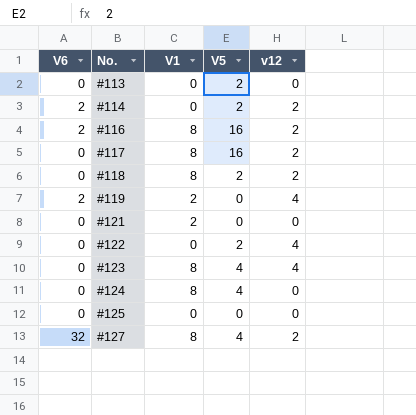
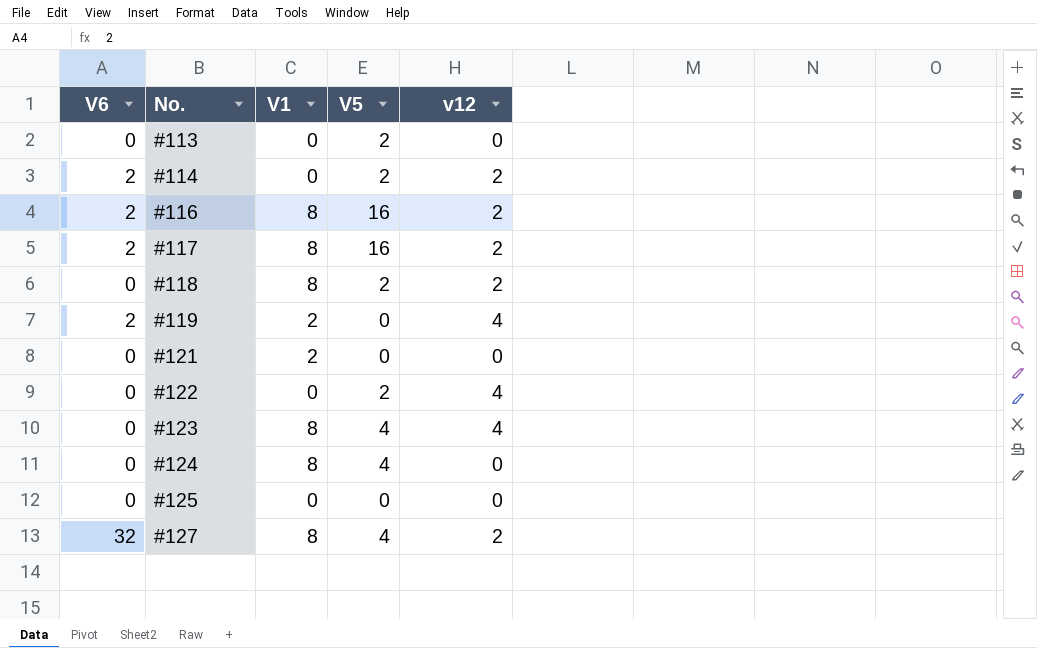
#117 | V6: 0 -> 2

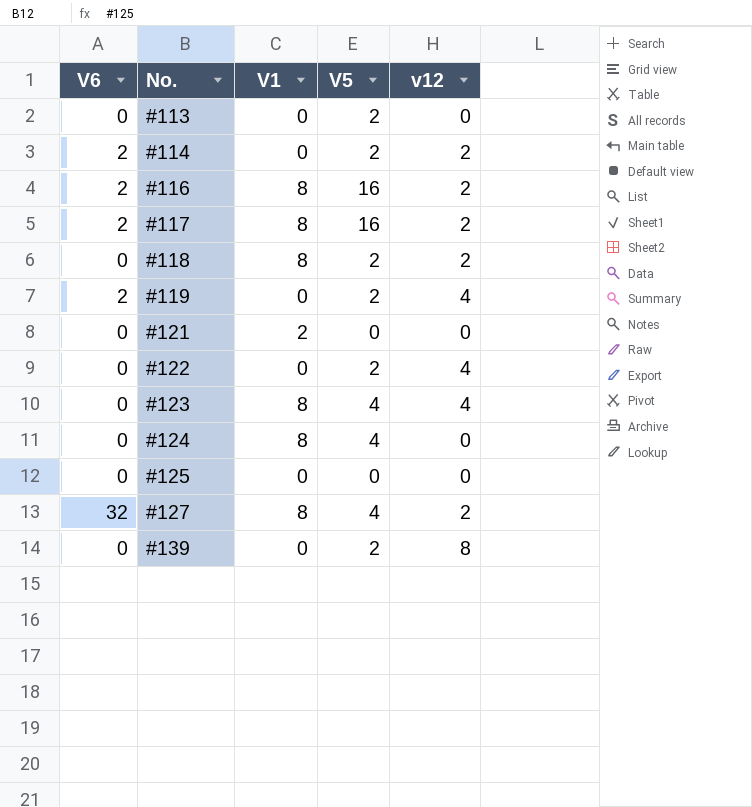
#119 | V1: 2 -> 0
#119 | V5: 0 -> 2
row #139: none -> 0 | 0 | 2 | 8

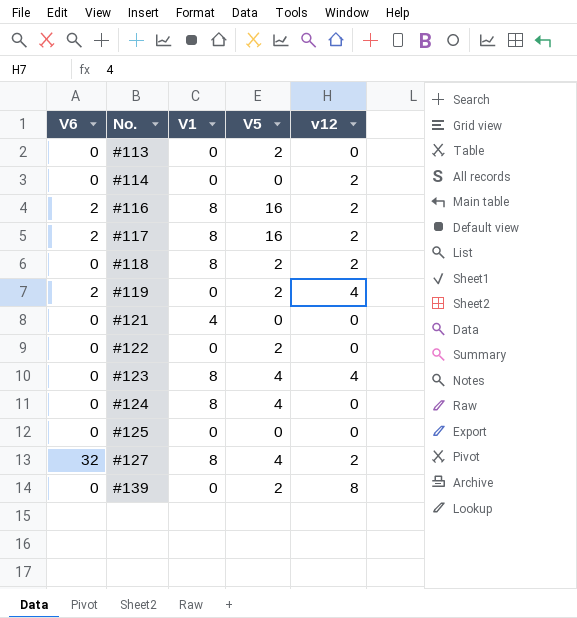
#114 | V6: 2 -> 0
#114 | V5: 2 -> 0
#121 | V1: 2 -> 4
#122 | v12: 4 -> 0

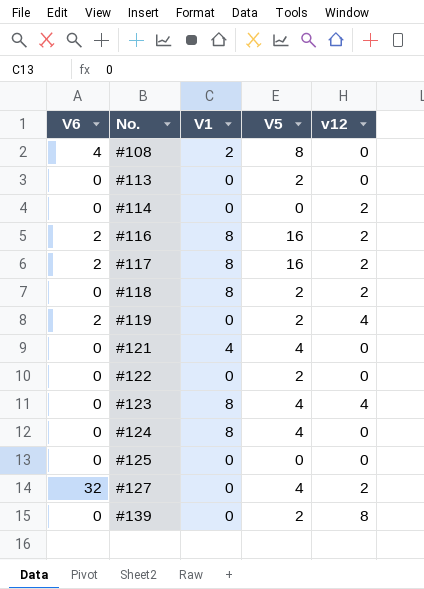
row #108: none -> 4 | 2 | 8 | 0
#121 | V5: 0 -> 4
#127 | V1: 8 -> 0

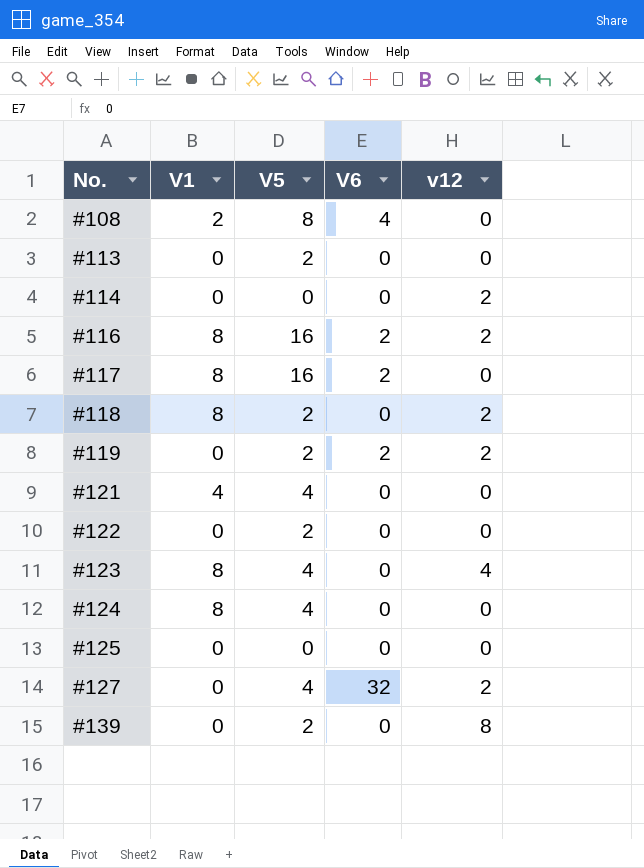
column V6 | position: 1 -> 4
#117 | v12: 2 -> 0
#119 | v12: 4 -> 2

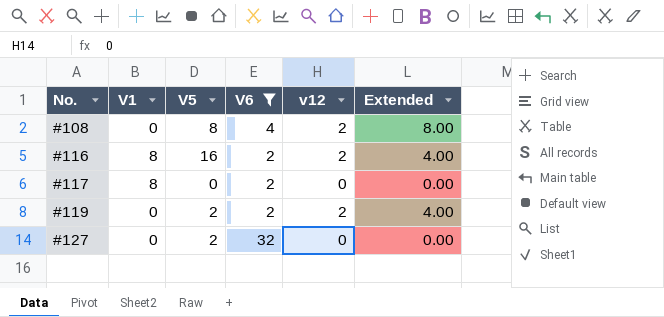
filter: none -> V6 != 0
column Extended | formula: none -> [V6] * [v12]
#108 | V1: 2 -> 0
#108 | v12: 0 -> 2
#117 | V5: 16 -> 0
#127 | V5: 4 -> 2
#127 | v12: 2 -> 0

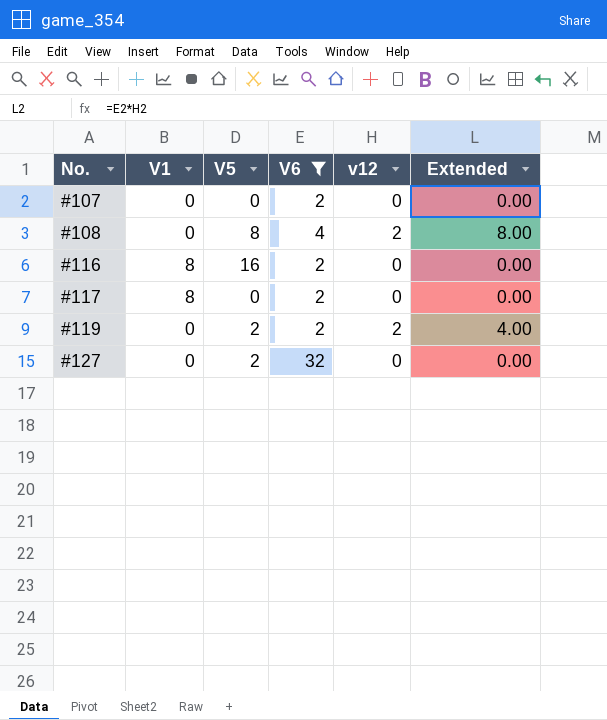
row #107: none -> 0 | 0 | 2 | 0 | 0.00
#116 | v12: 2 -> 0
#116 | Extended: 4.00 -> 0.00

